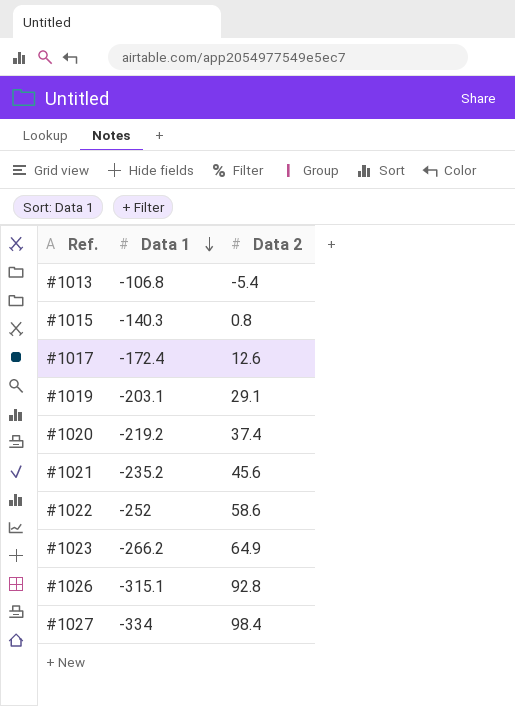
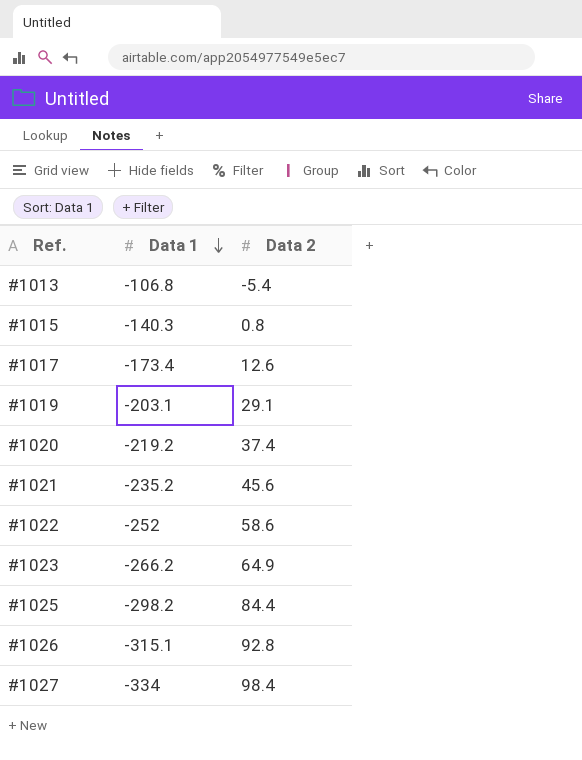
#1017 | Data 1: -172.4 -> -173.4
row #1025: none -> -298.2 | 84.4

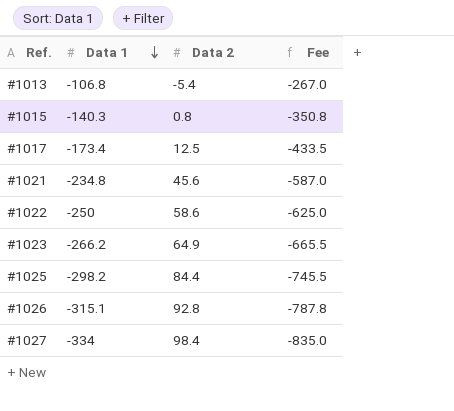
column Fee | formula: none -> [Data 1] * 2.5
row #1019: -203.1 | 29.1 -> none
row #1020: -219.2 | 37.4 -> none
#1017 | Data 2: 12.6 -> 12.5
#1021 | Data 1: -235.2 -> -234.8
#1022 | Data 1: -252 -> -250

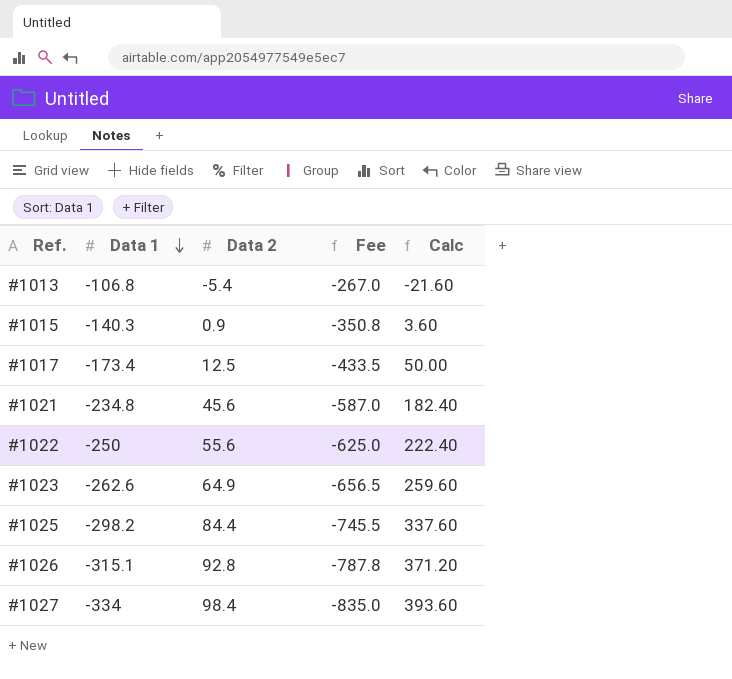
column Calc | formula: none -> [Data 2] * 4
#1015 | Data 2: 0.8 -> 0.9
#1022 | Data 2: 58.6 -> 55.6
#1023 | Data 1: -266.2 -> -262.6
#1023 | Fee: -665.5 -> -656.5

